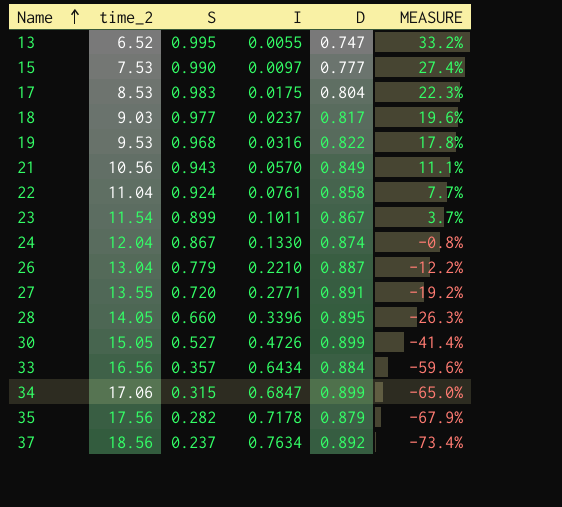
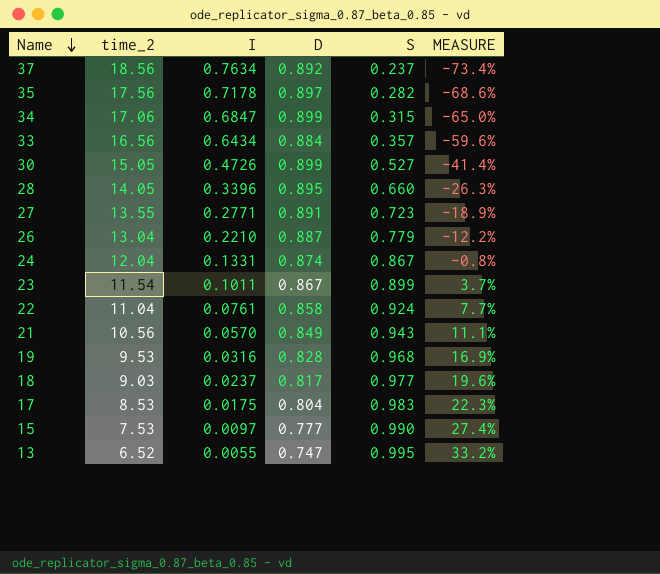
row order: Name ascending -> Name descending
column S | position: 3 -> 5
35 | D: 0.879 -> 0.897
35 | MEASURE: -67.9% -> -68.6%
27 | S: 0.720 -> 0.723
27 | MEASURE: -19.2% -> -18.9%
24 | I: 0.1330 -> 0.1331
19 | D: 0.822 -> 0.828
19 | MEASURE: 17.8% -> 16.9%

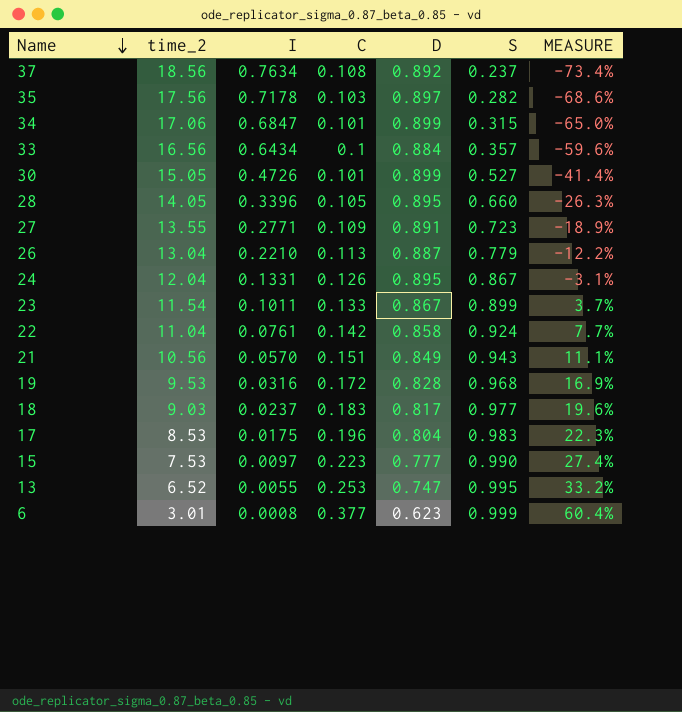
column C | position: none -> 4
24 | D: 0.874 -> 0.895
24 | MEASURE: -0.8% -> -3.1%
row 6: none -> 3.01 | 0.0008 | 0.377 | 0.623 | 0.999 | 60.4%

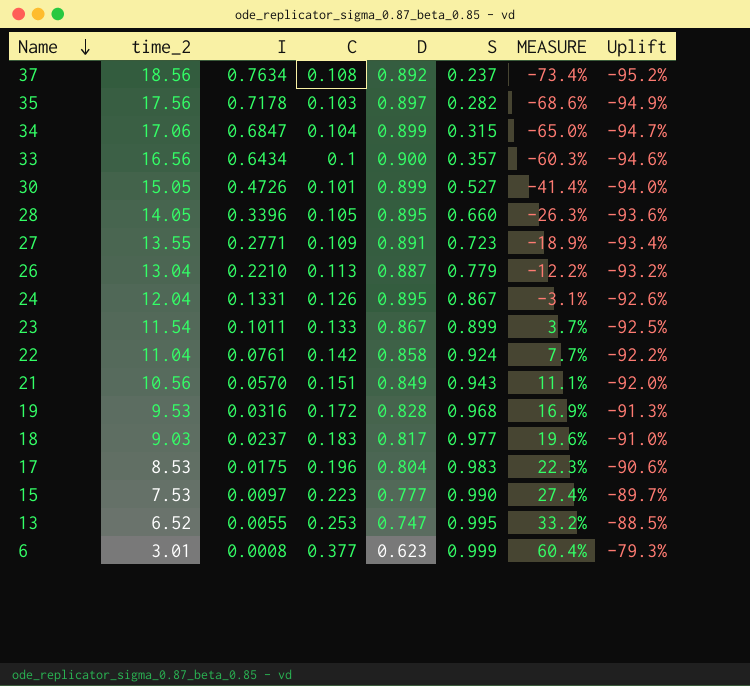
column Uplift | formula: none -> ([D] - [time_2]) / [time_2]
34 | C: 0.101 -> 0.104
33 | D: 0.884 -> 0.900
33 | MEASURE: -59.6% -> -60.3%

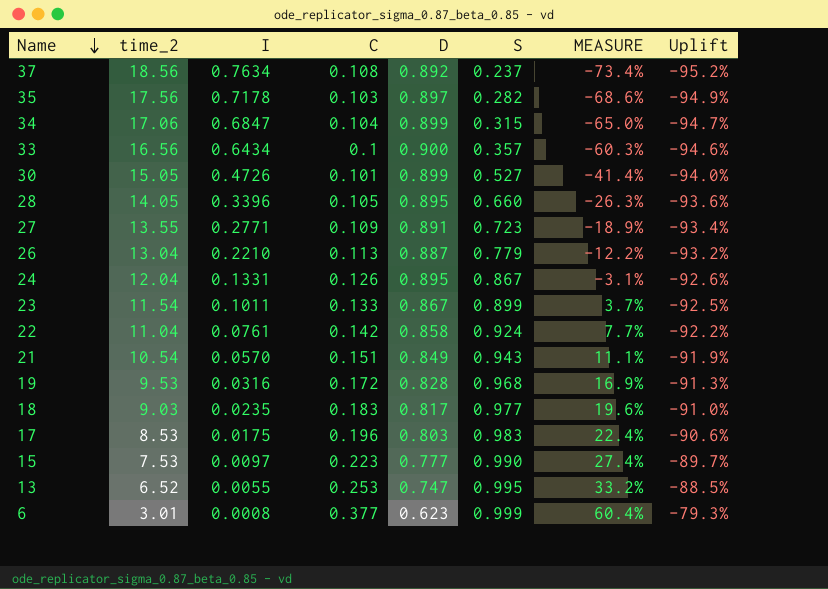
21 | time_2: 10.56 -> 10.54
21 | Uplift: -92.0% -> -91.9%
18 | I: 0.0237 -> 0.0235
17 | D: 0.804 -> 0.803
17 | MEASURE: 22.3% -> 22.4%

